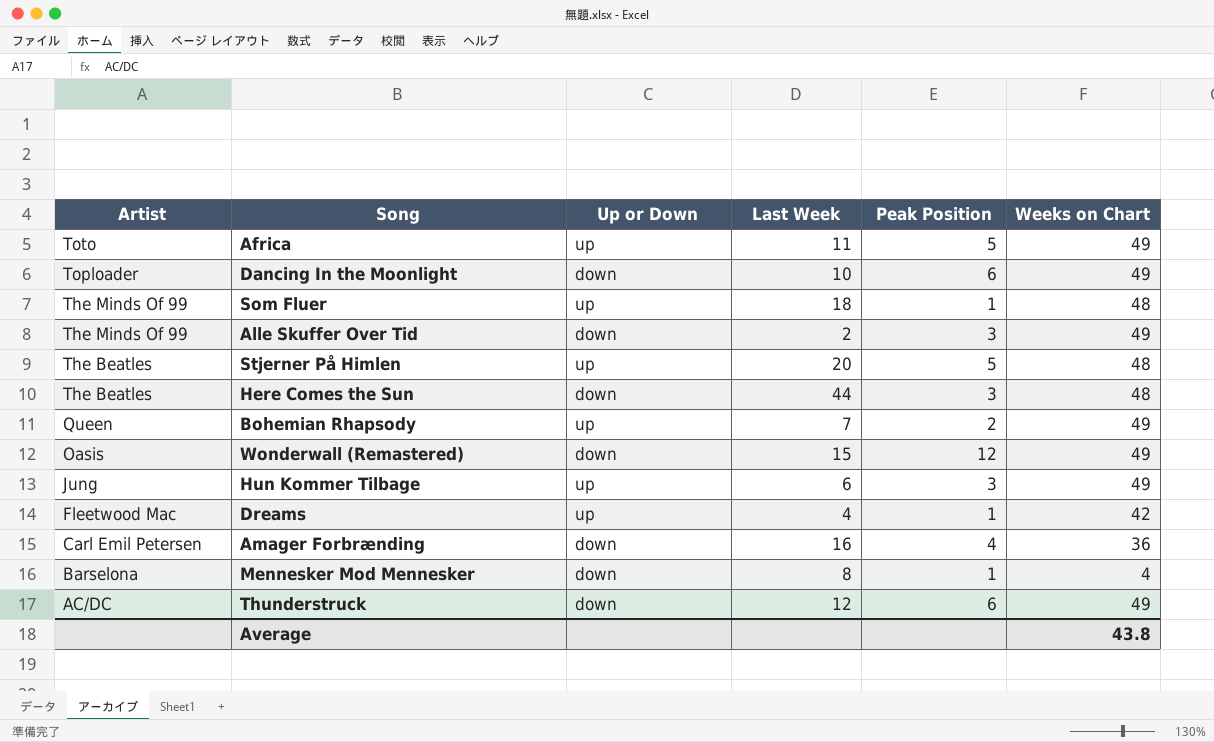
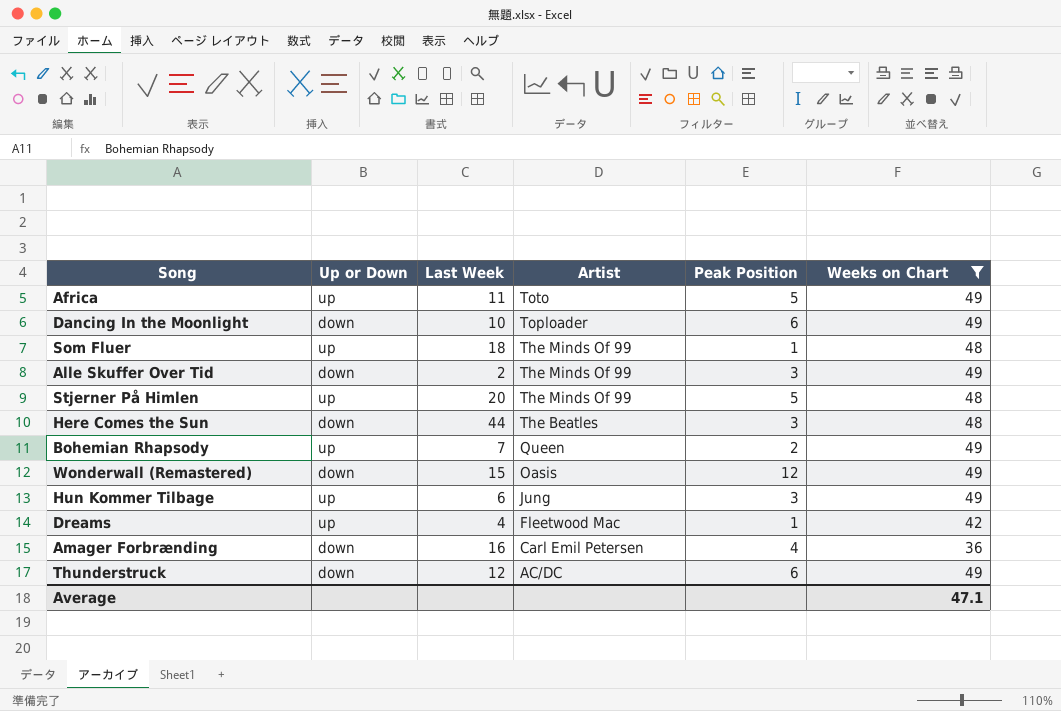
filter: none -> Weeks on Chart != 4
column Artist | position: 1 -> 4
Stjerner På Himlen | Artist: The Beatles -> The Minds Of 99
Average | Weeks on Chart: 43.8 -> 47.1

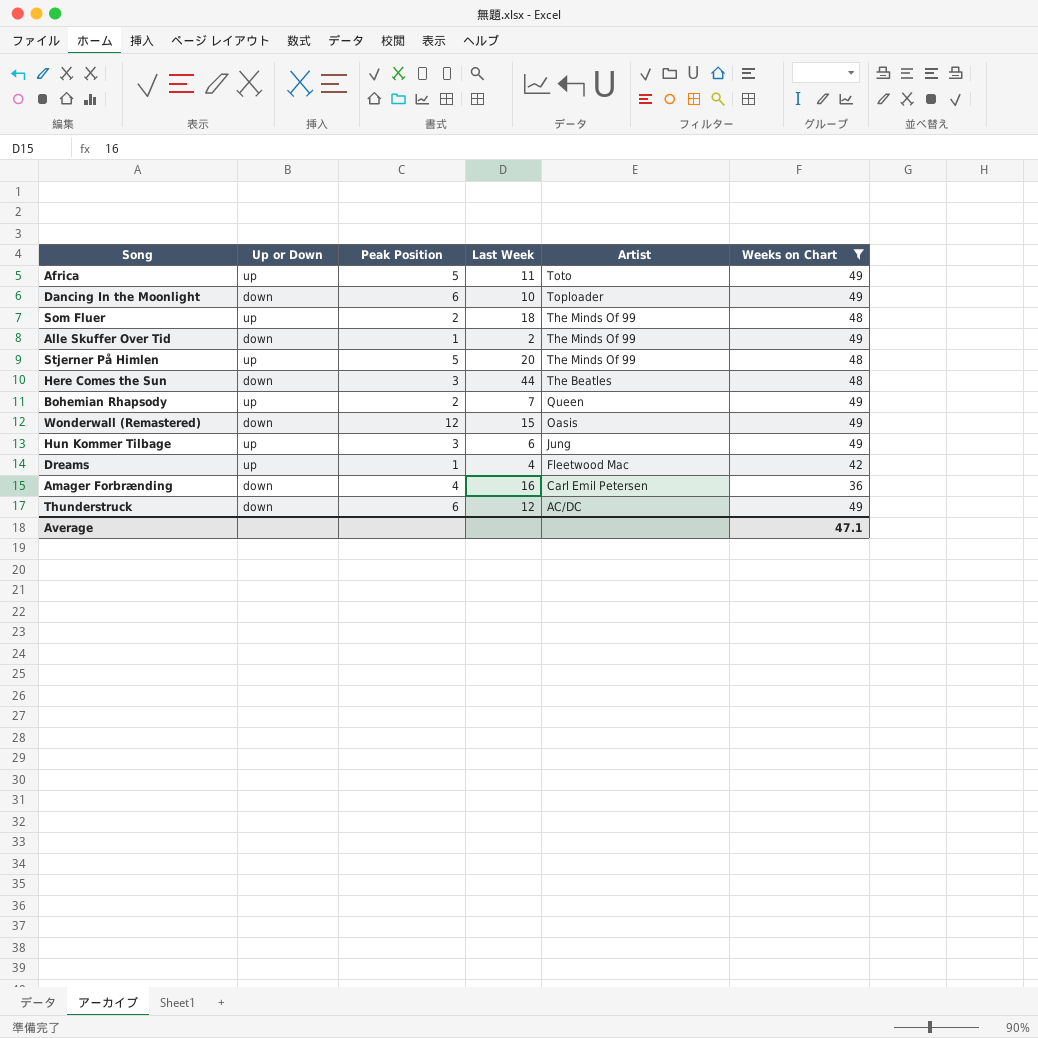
column Peak Position | position: 5 -> 3
Som Fluer | Peak Position: 1 -> 2
Alle Skuffer Over Tid | Peak Position: 3 -> 1

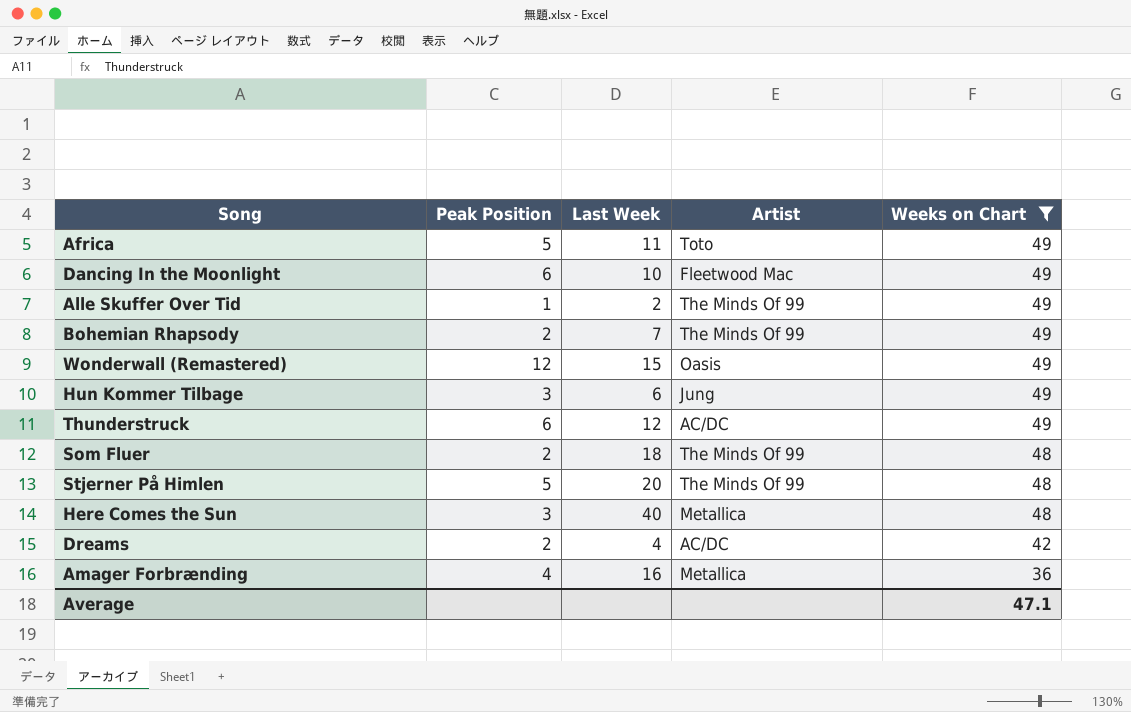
row order: Artist descending -> Weeks on Chart descending
column Up or Down | position: 2 -> none
Dancing In the Moonlight | Artist: Toploader -> Fleetwood Mac
Bohemian Rhapsody | Artist: Queen -> The Minds Of 99
Here Comes the Sun | Last Week: 44 -> 40
Here Comes the Sun | Artist: The Beatles -> Metallica
Dreams | Peak Position: 1 -> 2
Dreams | Artist: Fleetwood Mac -> AC/DC
Amager Forbrænding | Artist: Carl Emil Petersen -> Metallica

